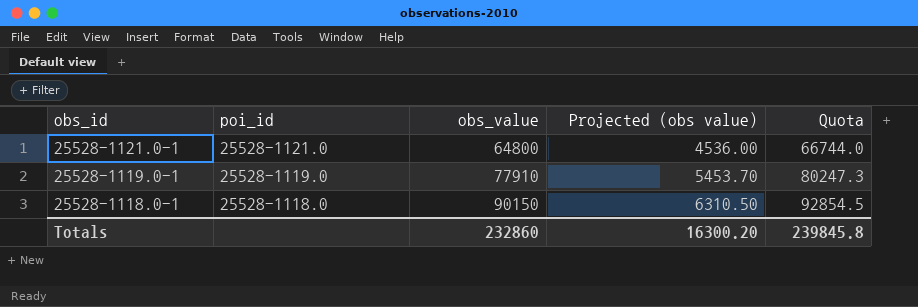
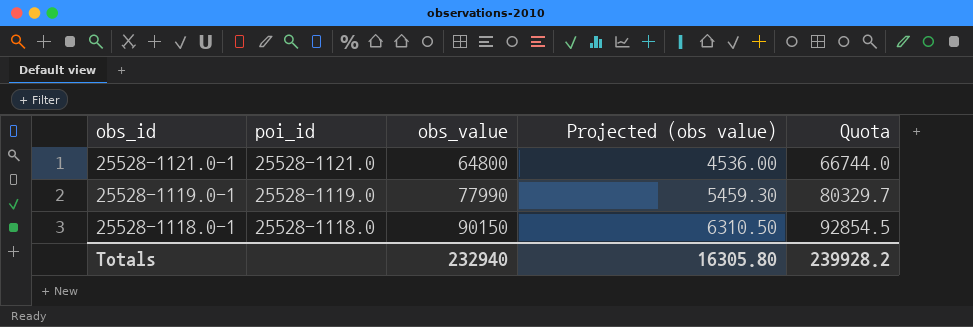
25528-1119.0-1 | obs_value: 77910 -> 77990
25528-1119.0-1 | Projected (obs value): 5453.70 -> 5459.30
25528-1119.0-1 | Quota: 80247.3 -> 80329.7
Totals | obs_value: 232860 -> 232940
Totals | Projected (obs value): 16300.20 -> 16305.80
Totals | Quota: 239845.8 -> 239928.2

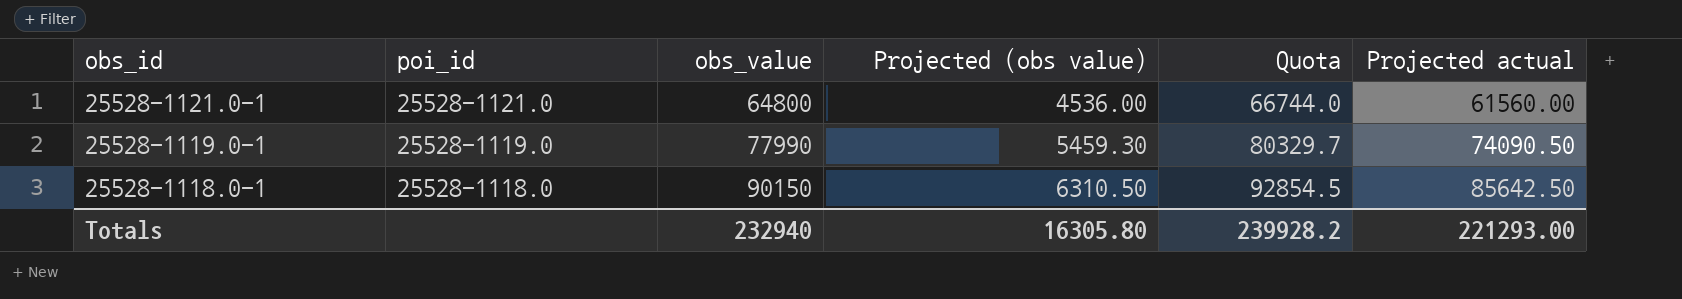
column Projected actual | formula: none -> [obs_value] * 0.95

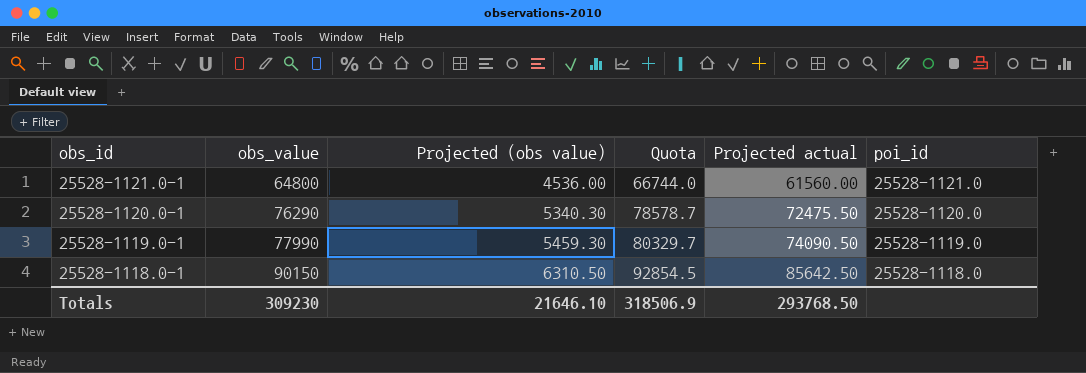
column poi_id | position: 2 -> 6
row 25528-1120.0-1: none -> 76290 | 5340.30 | 78578.7 | 72475.50 | 25528-1120.0
Totals | obs_value: 232940 -> 309230
Totals | Projected (obs value): 16305.80 -> 21646.10
Totals | Quota: 239928.2 -> 318506.9
Totals | Projected actual: 221293.00 -> 293768.50

